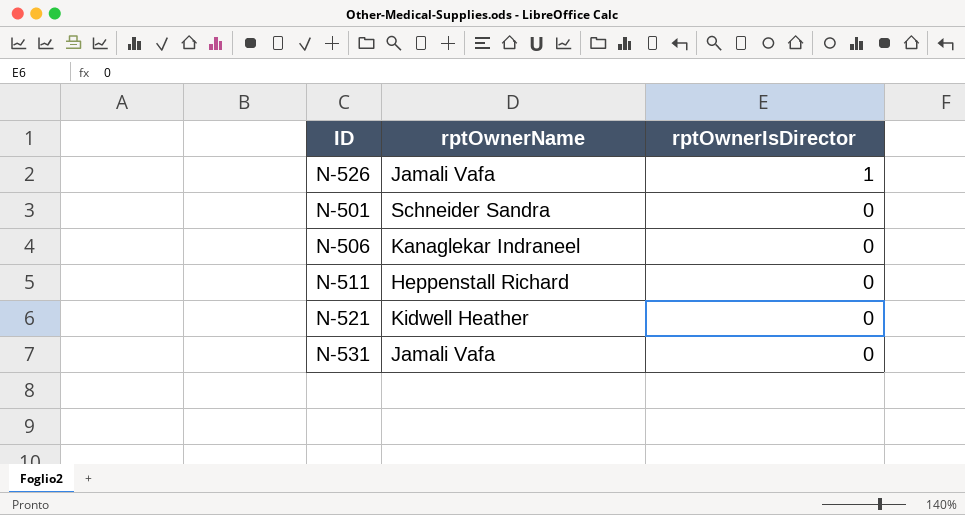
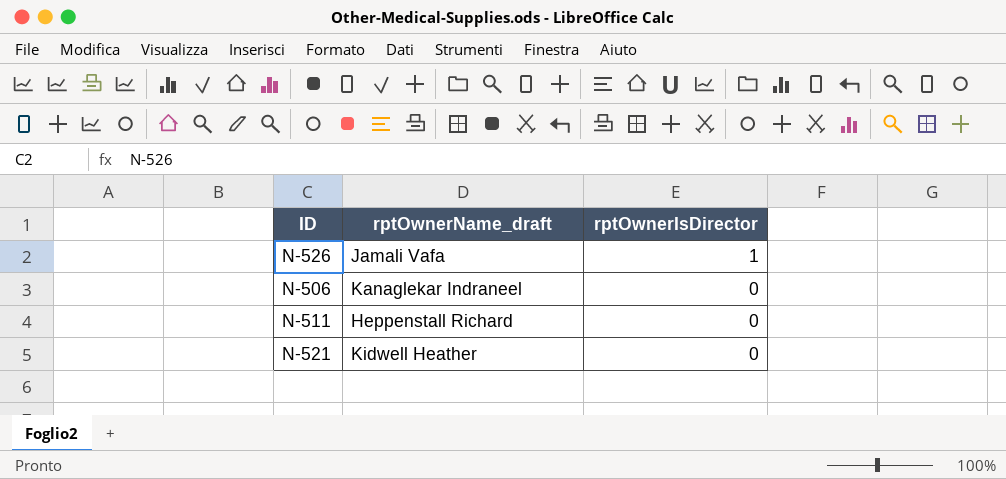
column name: rptOwnerName -> rptOwnerName_draft
row N-501: Schneider Sandra | 0 -> none
row N-531: Jamali Vafa | 0 -> none

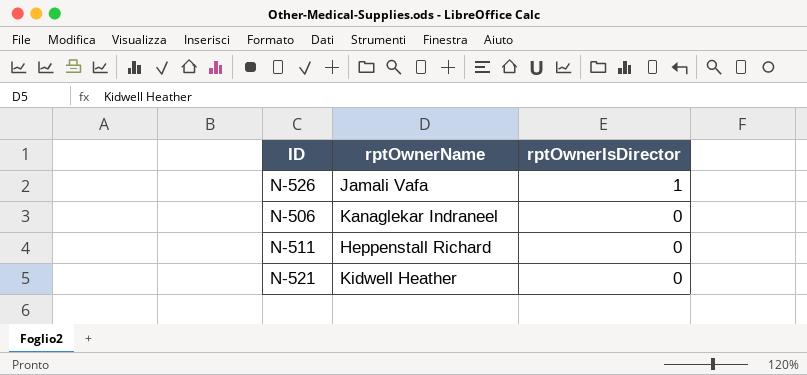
column name: rptOwnerName_draft -> rptOwnerName

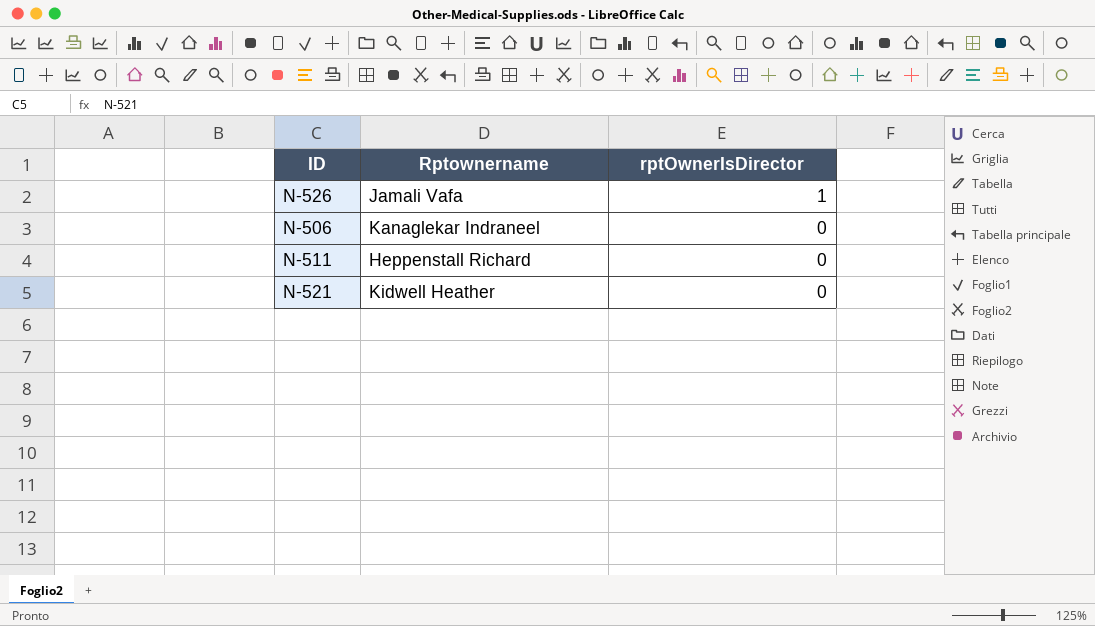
column name: rptOwnerName -> Rptownername

